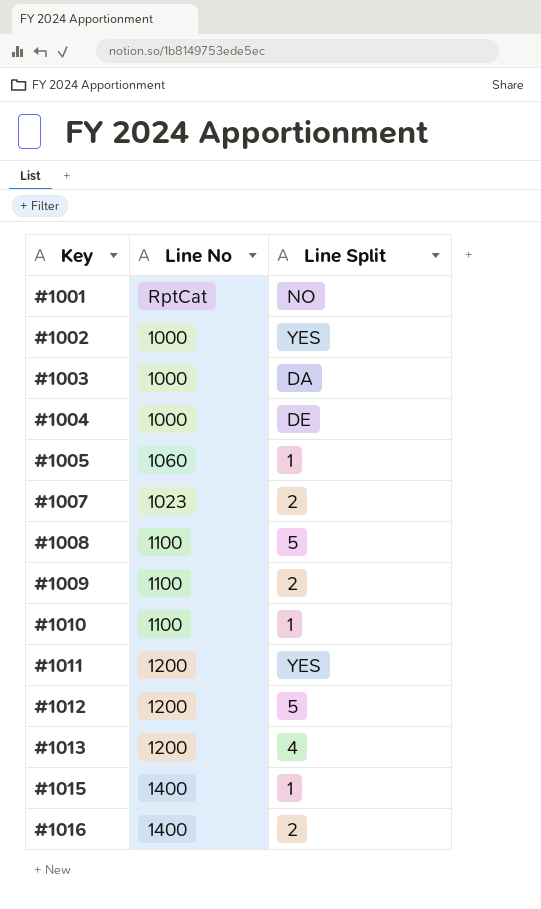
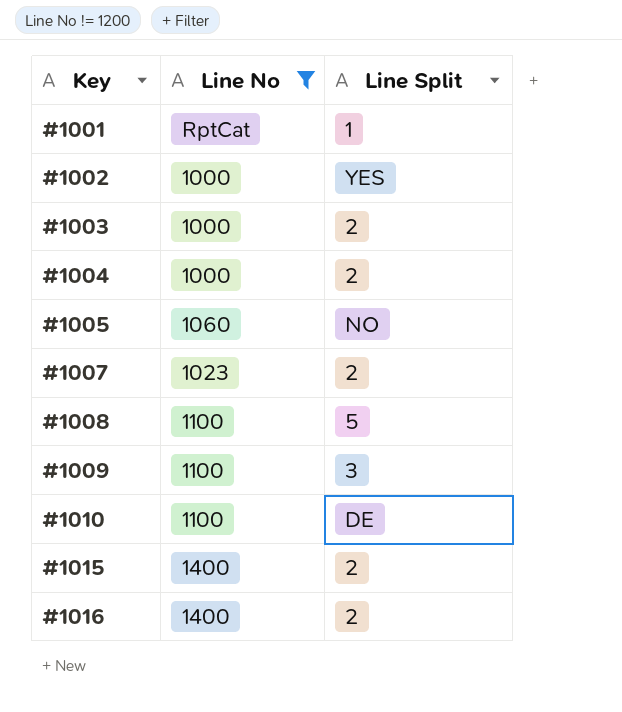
filter: none -> Line No != 1200
#1001 | Line Split: NO -> 1
#1003 | Line Split: DA -> 2
#1004 | Line Split: DE -> 2
#1005 | Line Split: 1 -> NO
#1009 | Line Split: 2 -> 3
#1010 | Line Split: 1 -> DE
#1015 | Line Split: 1 -> 2

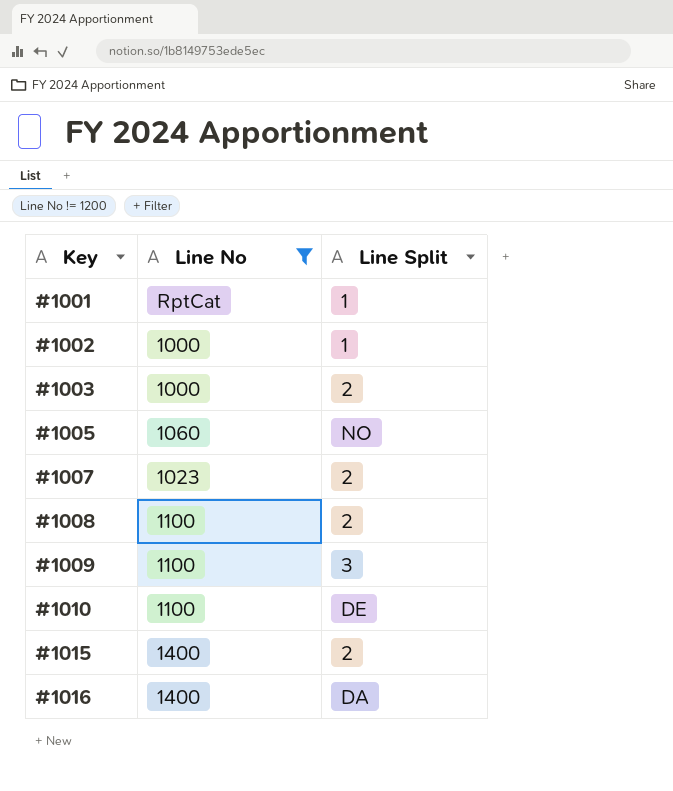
row #1004: 1000 | 2 -> none
#1002 | Line Split: YES -> 1
#1008 | Line Split: 5 -> 2
#1016 | Line Split: 2 -> DA

